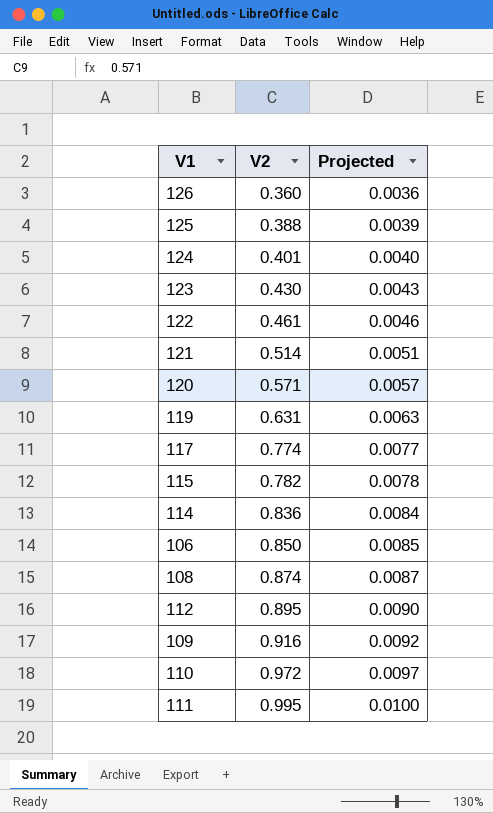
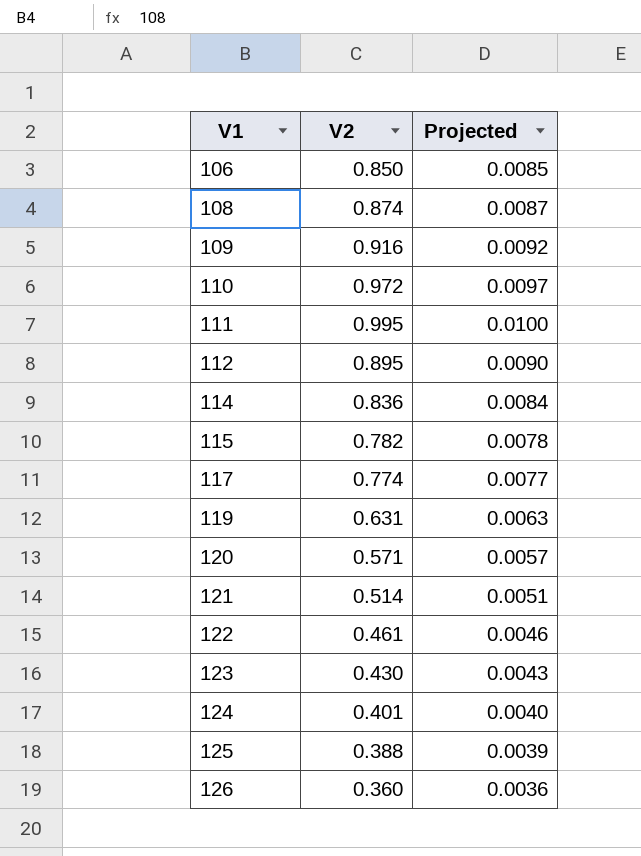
row order: V2 ascending -> V1 ascending

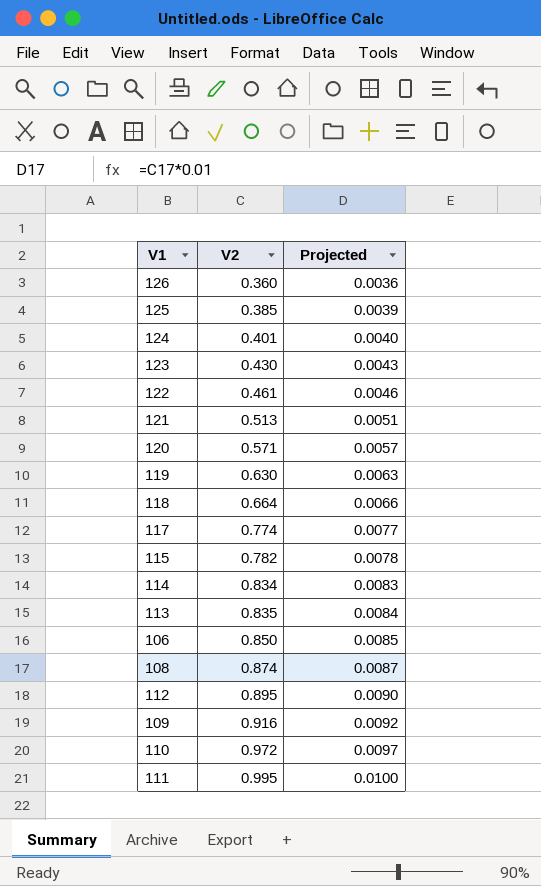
row order: V1 ascending -> V2 ascending
125 | V2: 0.388 -> 0.385
121 | V2: 0.514 -> 0.513
119 | V2: 0.631 -> 0.630
row 118: none -> 0.664 | 0.0066
114 | V2: 0.836 -> 0.834
114 | Projected: 0.0084 -> 0.0083
row 113: none -> 0.835 | 0.0084

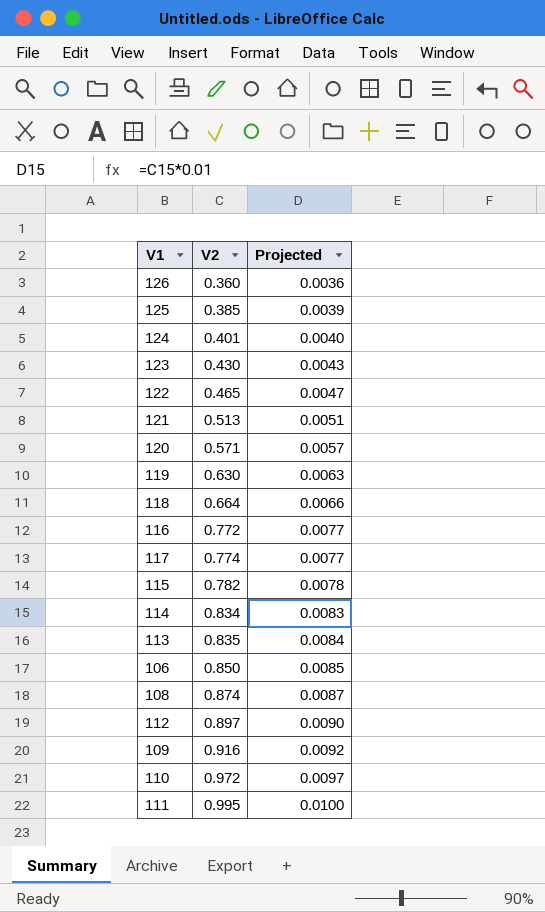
122 | V2: 0.461 -> 0.465
122 | Projected: 0.0046 -> 0.0047
row 116: none -> 0.772 | 0.0077
112 | V2: 0.895 -> 0.897

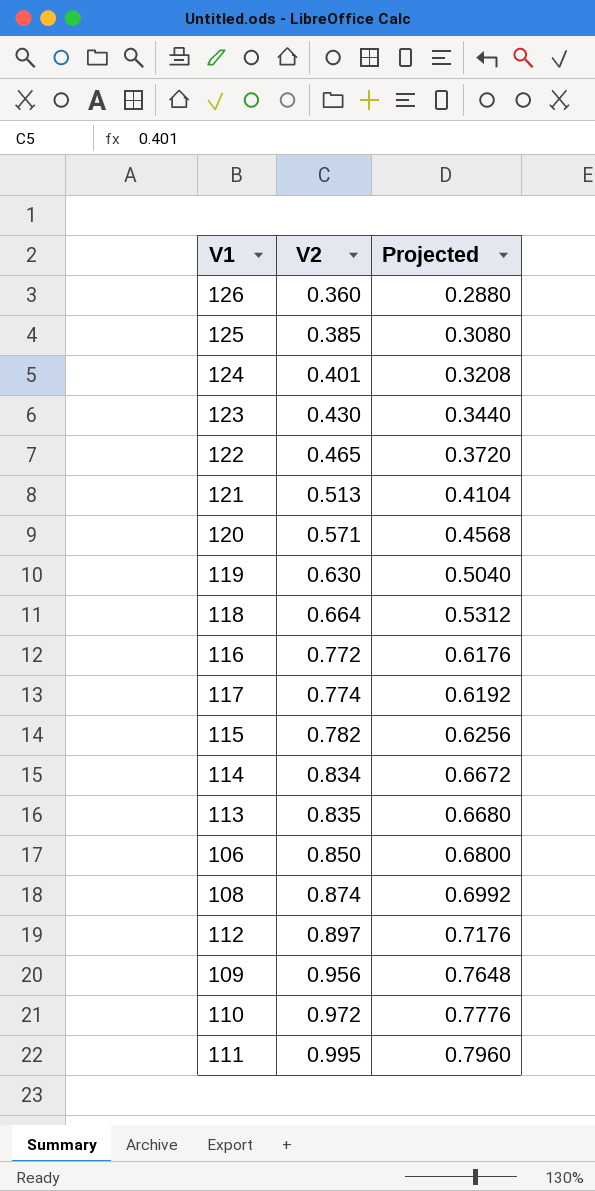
column Projected | formula: [V2] * 0.01 -> [V2] * 0.8
109 | V2: 0.916 -> 0.956

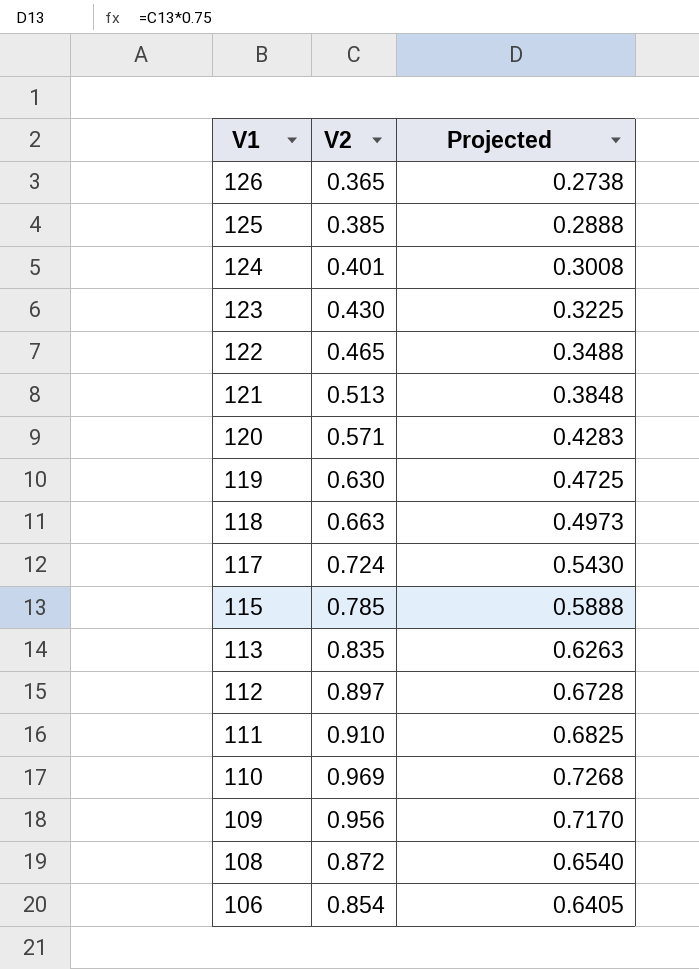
row order: V2 ascending -> V1 descending
column Projected | formula: [V2] * 0.8 -> [V2] * 0.75
row 116: 0.772 | 0.6176 -> none
row 114: 0.834 | 0.6672 -> none
126 | V2: 0.360 -> 0.365
118 | V2: 0.664 -> 0.663
117 | V2: 0.774 -> 0.724
115 | V2: 0.782 -> 0.785
111 | V2: 0.995 -> 0.910
110 | V2: 0.972 -> 0.969
108 | V2: 0.874 -> 0.872
106 | V2: 0.850 -> 0.854

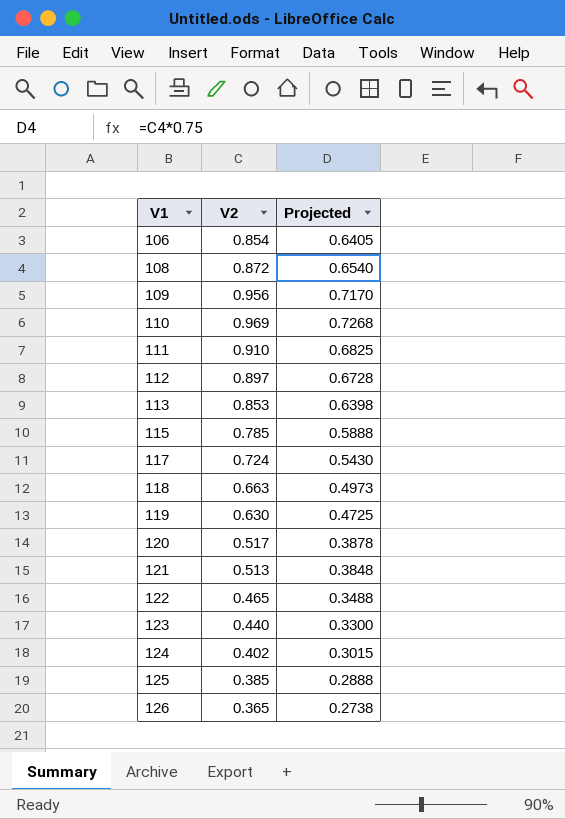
row order: V1 descending -> V1 ascending
113 | V2: 0.835 -> 0.853
113 | Projected: 0.6263 -> 0.6398
120 | V2: 0.571 -> 0.517
120 | Projected: 0.4283 -> 0.3878
123 | V2: 0.430 -> 0.440
123 | Projected: 0.3225 -> 0.3300
124 | V2: 0.401 -> 0.402
124 | Projected: 0.3008 -> 0.3015

